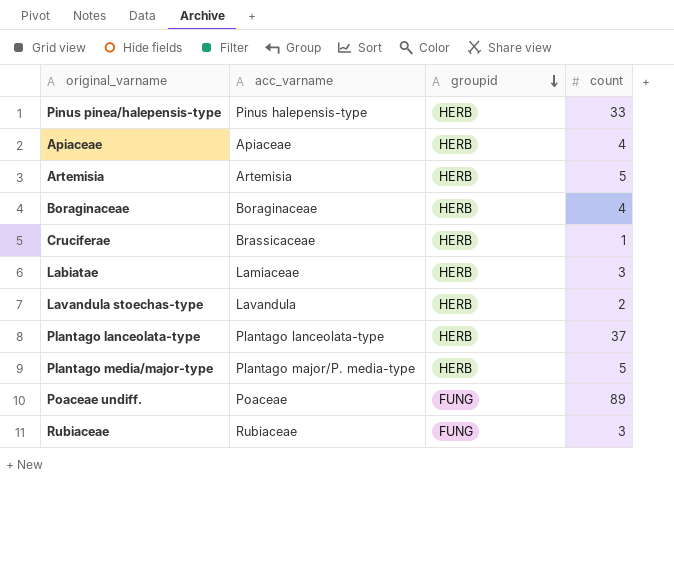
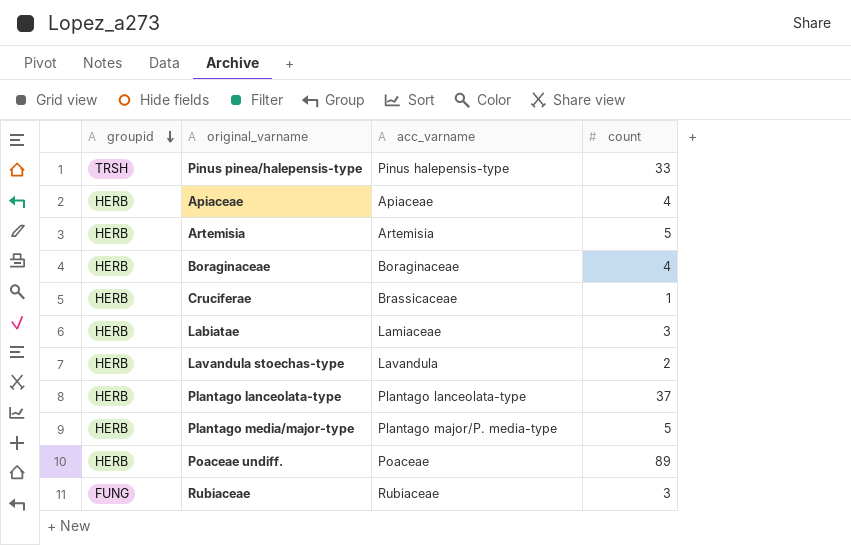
column groupid | position: 3 -> 1
Pinus pinea/halepensis-type | groupid: HERB -> TRSH
Poaceae undiff. | groupid: FUNG -> HERB

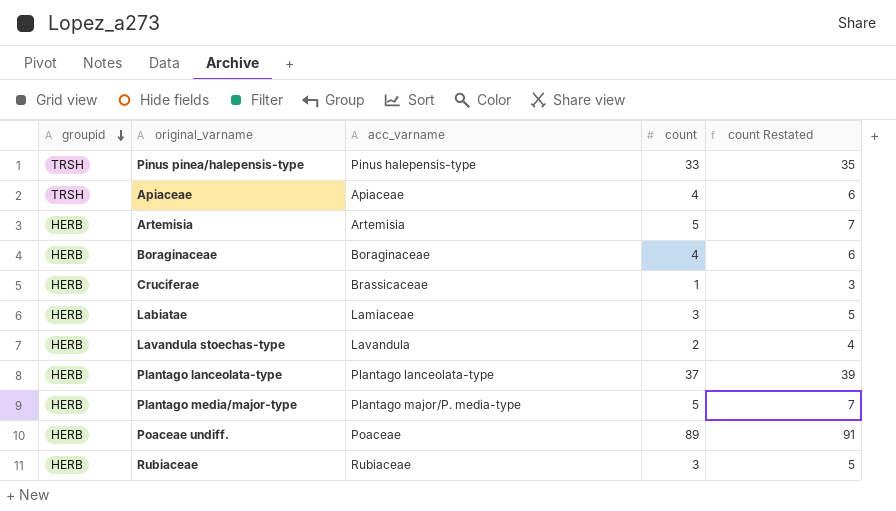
column count Restated | formula: none -> [count] + 2
Apiaceae | groupid: HERB -> TRSH
Rubiaceae | groupid: FUNG -> HERB

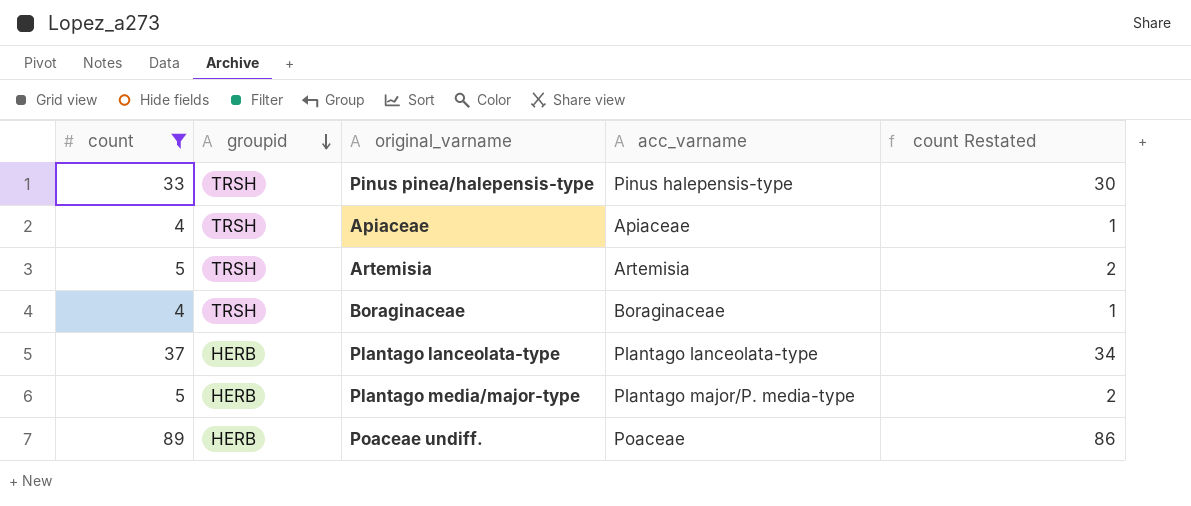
filter: none -> count >= 4
column count | position: 4 -> 1
column count Restated | formula: [count] + 2 -> [count] - 3
Artemisia | groupid: HERB -> TRSH
Boraginaceae | groupid: HERB -> TRSH

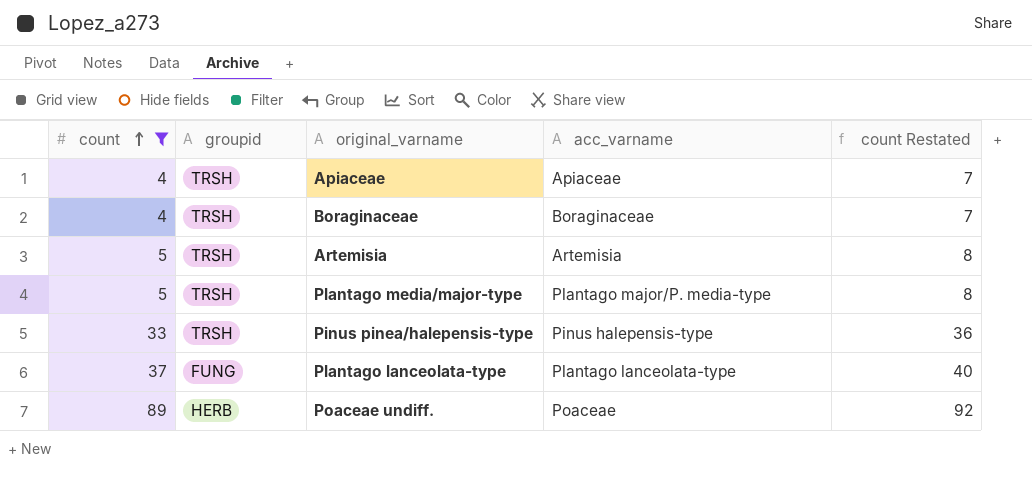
row order: groupid descending -> count ascending
column count Restated | formula: [count] - 3 -> [count] + 3
Plantago media/major-type | groupid: HERB -> TRSH
Plantago lanceolata-type | groupid: HERB -> FUNG

